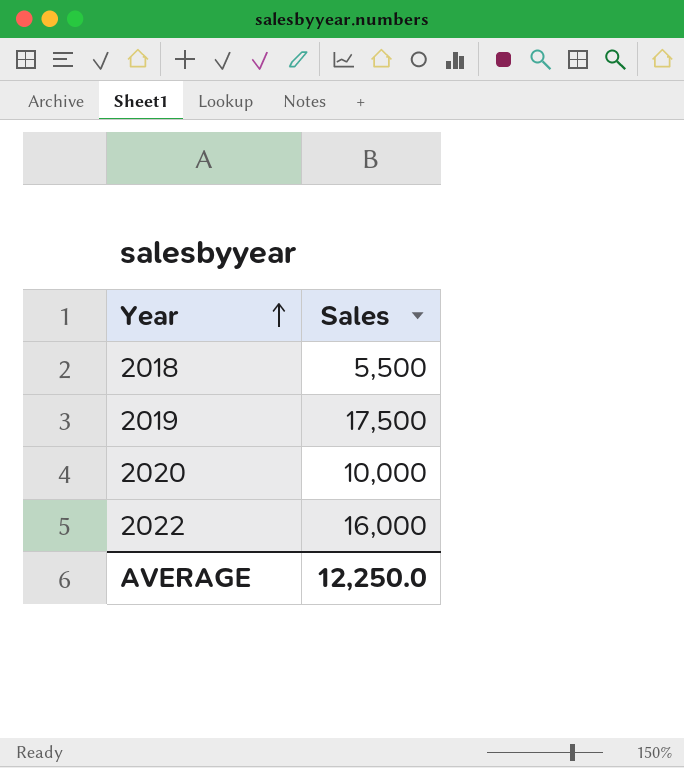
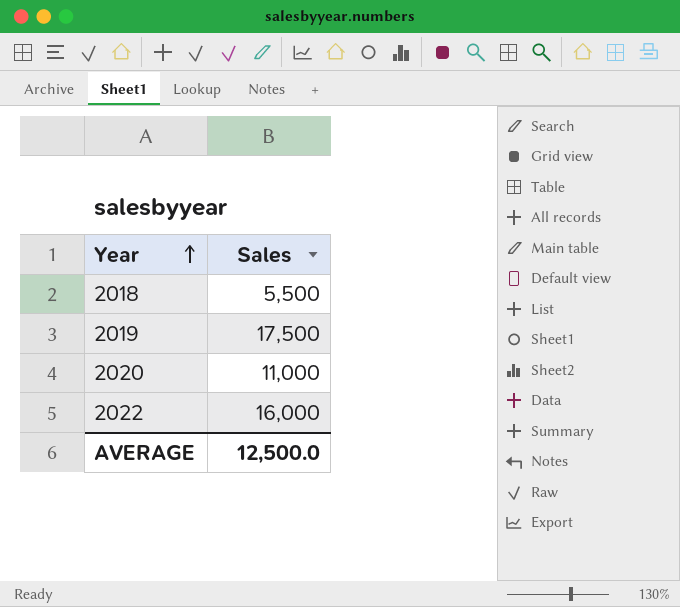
2020 | Sales: 10,000 -> 11,000
AVERAGE | Sales: 12,250.0 -> 12,500.0

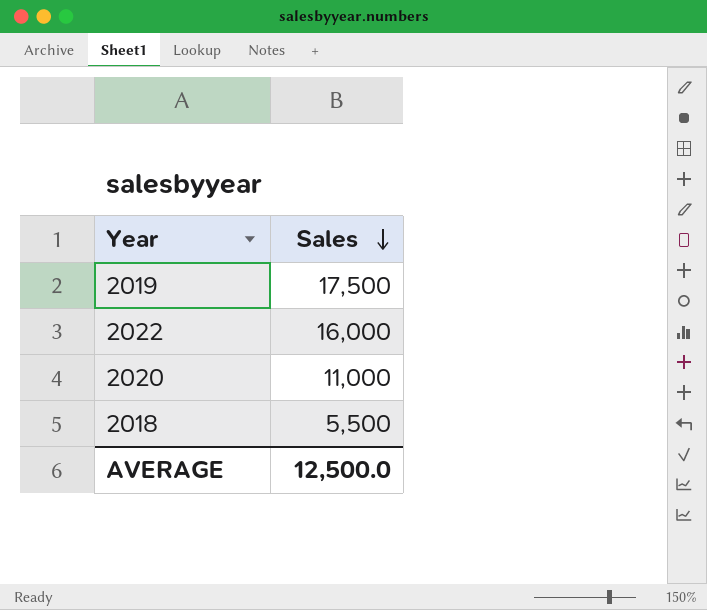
row order: Year ascending -> Sales descending

